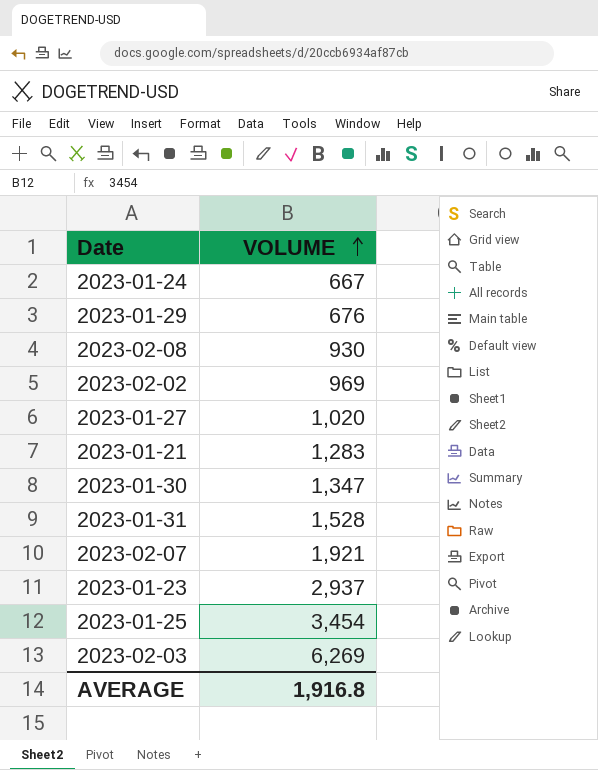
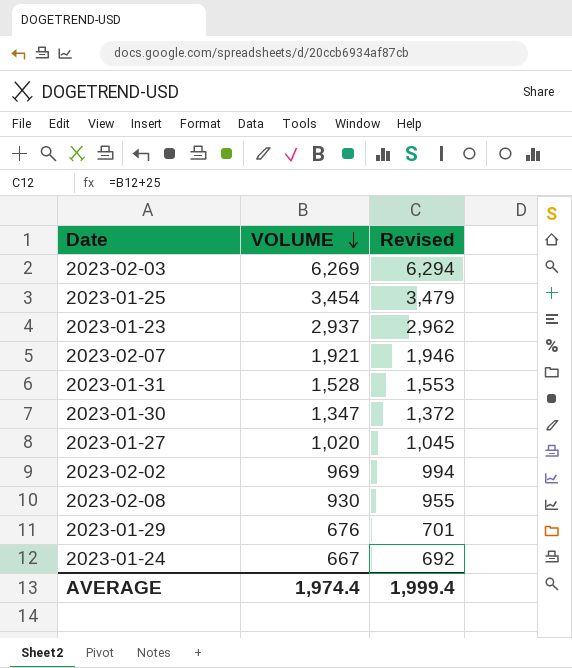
row order: VOLUME ascending -> VOLUME descending
column Revised | formula: none -> [VOLUME] + 25
row 2023-01-21: 1,283 -> none
AVERAGE | VOLUME: 1,916.8 -> 1,974.4

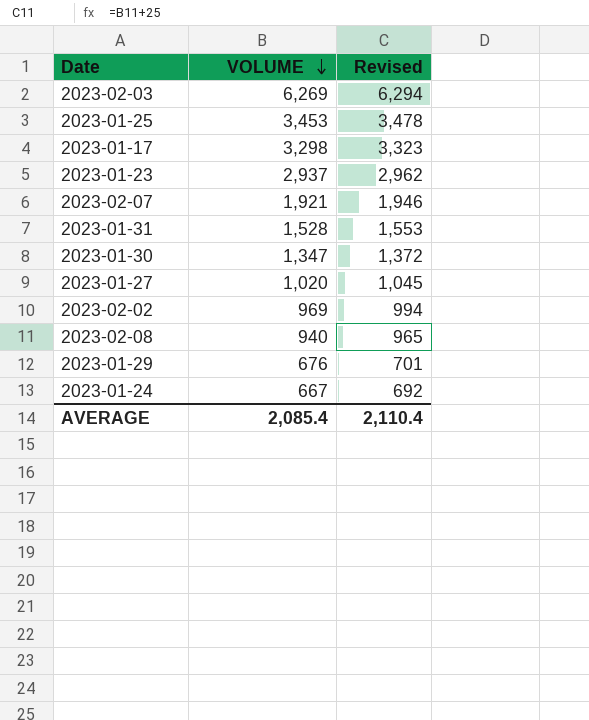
2023-01-25 | VOLUME: 3,454 -> 3,453
2023-01-25 | Revised: 3,479 -> 3,478
row 2023-01-17: none -> 3,298 | 3,323
2023-02-08 | VOLUME: 930 -> 940
2023-02-08 | Revised: 955 -> 965
AVERAGE | VOLUME: 1,974.4 -> 2,085.4
AVERAGE | Revised: 1,999.4 -> 2,110.4

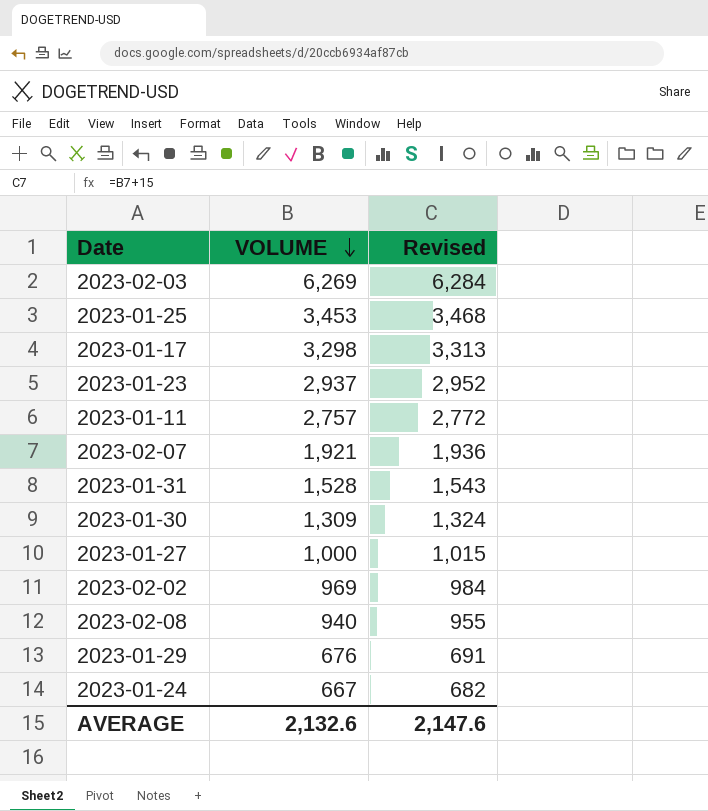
column Revised | formula: [VOLUME] + 25 -> [VOLUME] + 15
row 2023-01-11: none -> 2,757 | 2,772
2023-01-30 | VOLUME: 1,347 -> 1,309
2023-01-27 | VOLUME: 1,020 -> 1,000
AVERAGE | VOLUME: 2,085.4 -> 2,132.6
AVERAGE | Revised: 2,110.4 -> 2,147.6

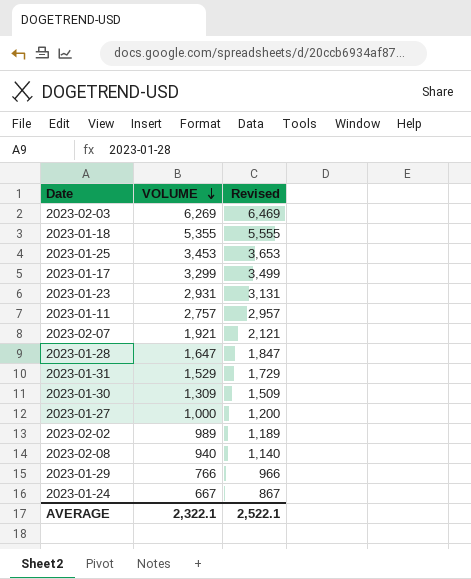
column Revised | formula: [VOLUME] + 15 -> [VOLUME] + 200
row 2023-01-18: none -> 5,355 | 5,555
2023-01-17 | VOLUME: 3,298 -> 3,299
2023-01-23 | VOLUME: 2,937 -> 2,931
row 2023-01-28: none -> 1,647 | 1,847
2023-01-31 | VOLUME: 1,528 -> 1,529
2023-02-02 | VOLUME: 969 -> 989
2023-01-29 | VOLUME: 676 -> 766
AVERAGE | VOLUME: 2,132.6 -> 2,322.1
AVERAGE | Revised: 2,147.6 -> 2,522.1

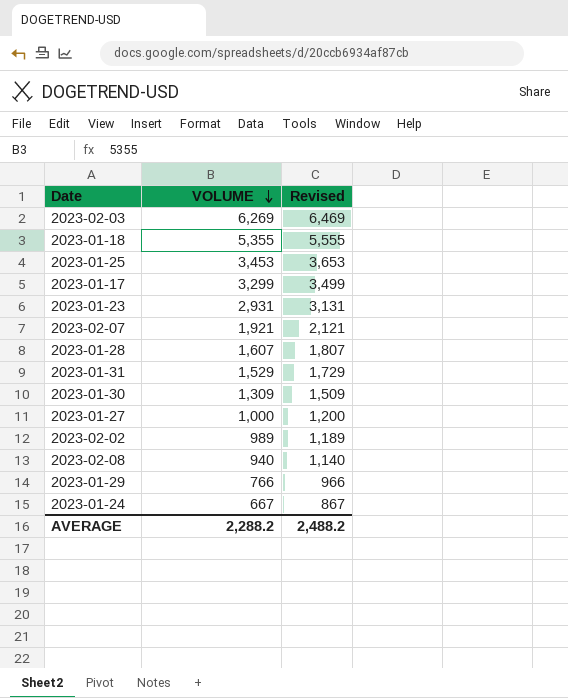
row 2023-01-11: 2,757 | 2,957 -> none
2023-01-28 | VOLUME: 1,647 -> 1,607
2023-01-28 | Revised: 1,847 -> 1,807
AVERAGE | VOLUME: 2,322.1 -> 2,288.2
AVERAGE | Revised: 2,522.1 -> 2,488.2

